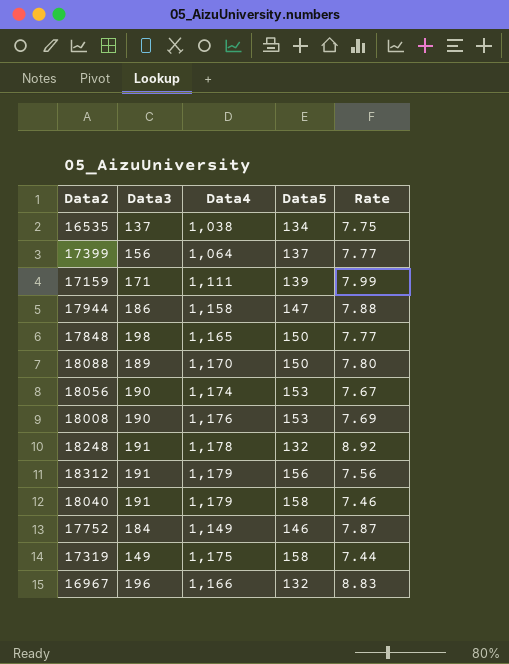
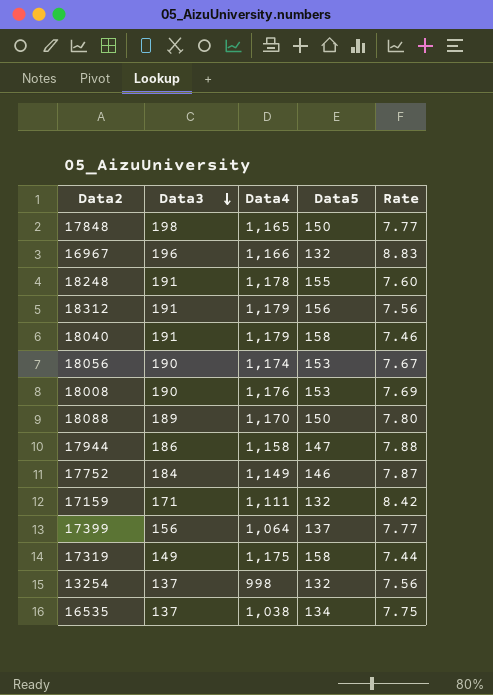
row order: none -> Data3 descending
18248 | Data5: 132 -> 155
18248 | Rate: 8.92 -> 7.60
17159 | Data5: 139 -> 132
17159 | Rate: 7.99 -> 8.42
row 13254: none -> 137 | 998 | 132 | 7.56

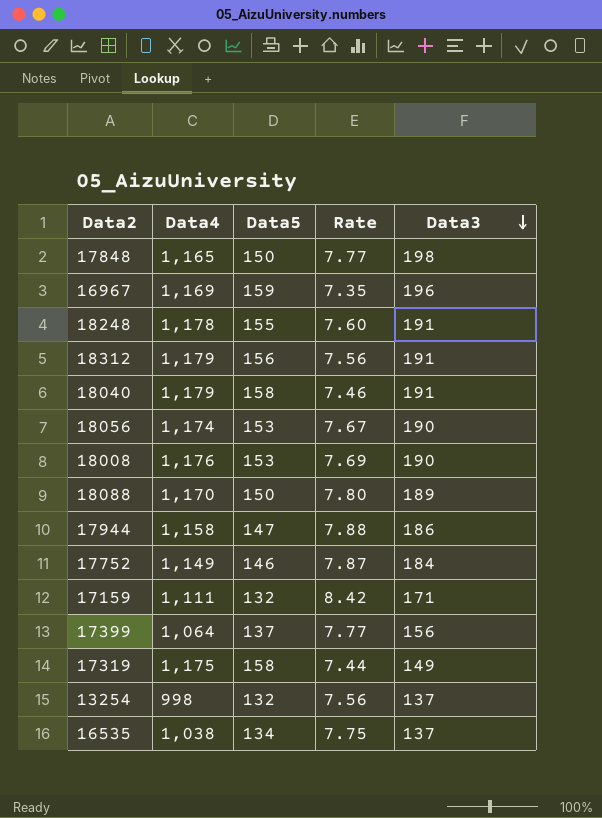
column Data3 | position: 2 -> 5
16967 | Data4: 1,166 -> 1,169
16967 | Data5: 132 -> 159
16967 | Rate: 8.83 -> 7.35

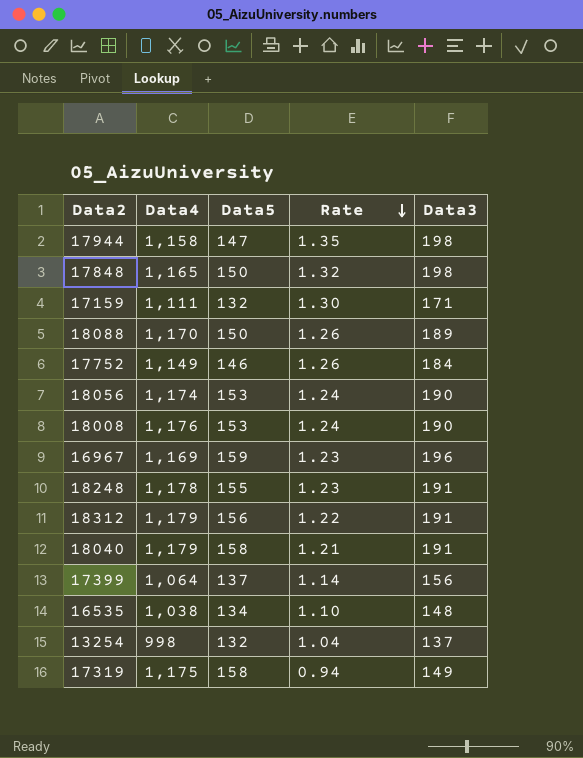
row order: Data3 descending -> Rate descending
column Rate | formula: [Data4] / [Data5] -> [Data3] / [Data5]
17944 | Data3: 186 -> 198
16535 | Data3: 137 -> 148

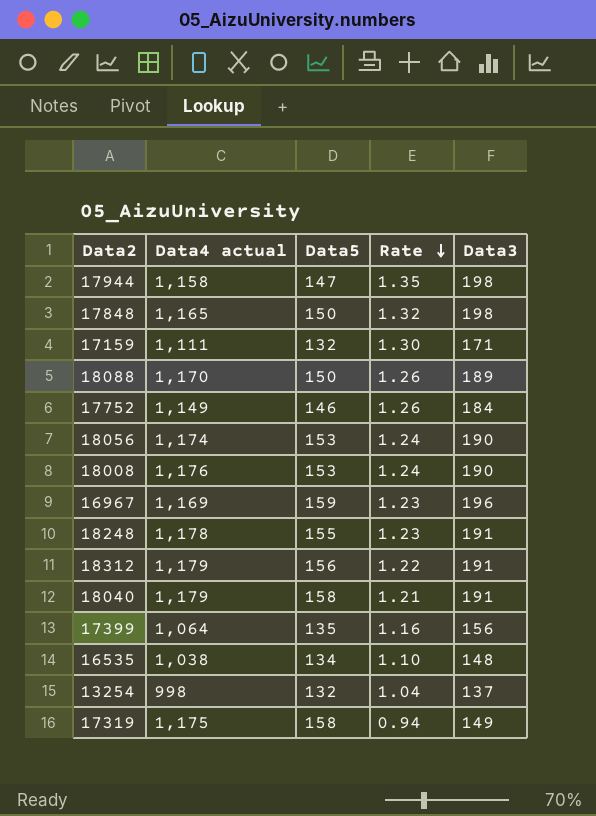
column name: Data4 -> Data4 actual
17399 | Data5: 137 -> 135
17399 | Rate: 1.14 -> 1.16

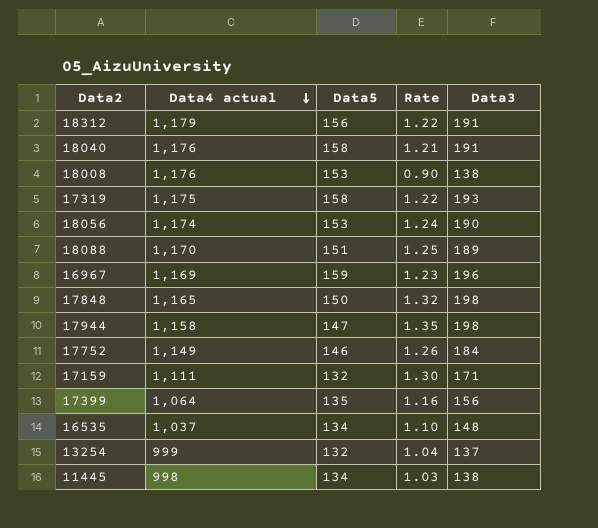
row order: Rate descending -> Data4 actual descending
row 18248: 1,178 | 155 | 1.23 | 191 -> none
18040 | Data4 actual: 1,179 -> 1,176
18008 | Rate: 1.24 -> 0.90
18008 | Data3: 190 -> 138
17319 | Rate: 0.94 -> 1.22
17319 | Data3: 149 -> 193
18088 | Data5: 150 -> 151
18088 | Rate: 1.26 -> 1.25
16535 | Data4 actual: 1,038 -> 1,037
13254 | Data4 actual: 998 -> 999
row 11445: none -> 998 | 134 | 1.03 | 138

